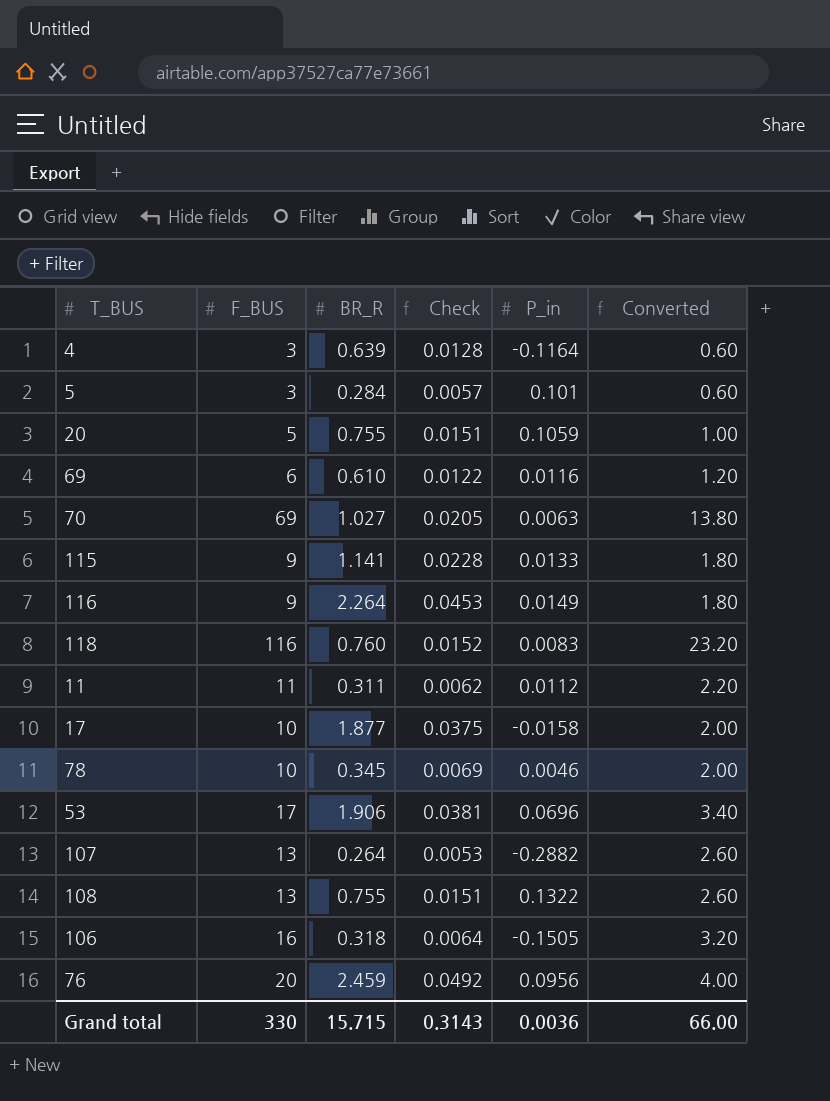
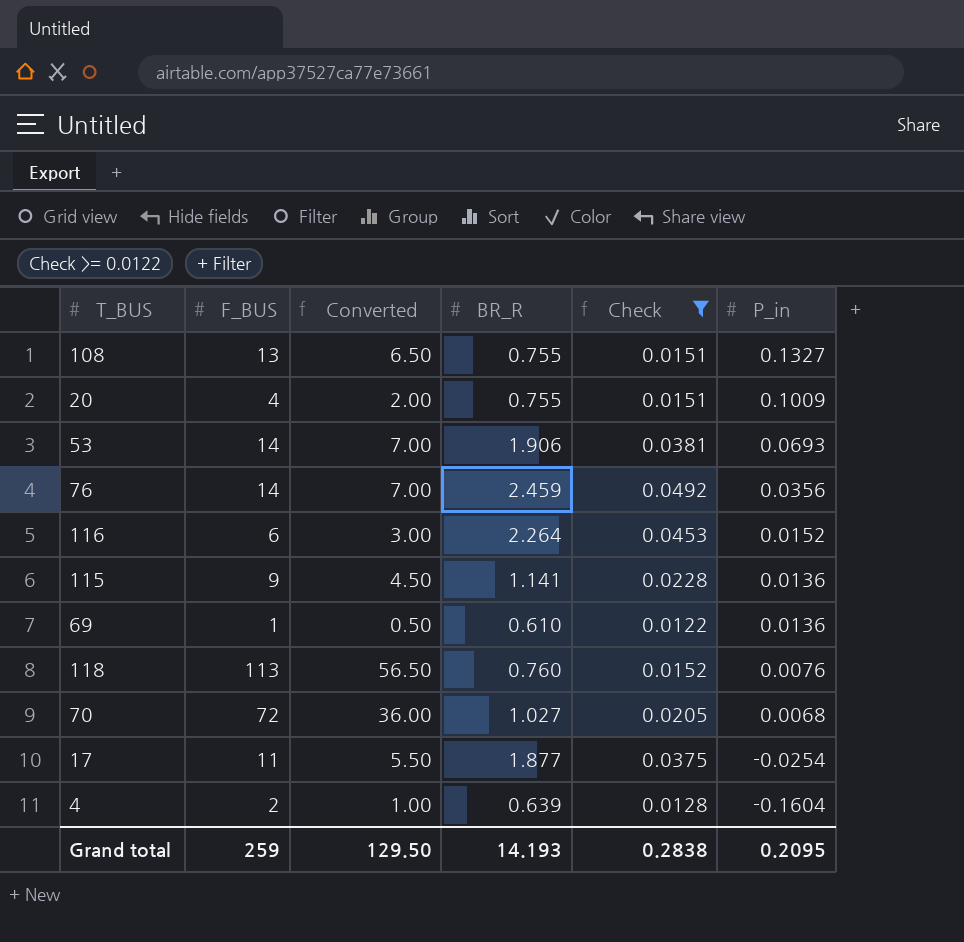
filter: none -> Check >= 0.0122
row order: none -> P_in descending
column Converted | formula: [F_BUS] * 0.2 -> [F_BUS] * 0.5
column Converted | position: 6 -> 3
108 | P_in: 0.1322 -> 0.1327
20 | F_BUS: 5 -> 4
20 | P_in: 0.1059 -> 0.1009
53 | F_BUS: 17 -> 14
53 | P_in: 0.0696 -> 0.0693
76 | F_BUS: 20 -> 14
76 | P_in: 0.0956 -> 0.0356
116 | F_BUS: 9 -> 6
116 | P_in: 0.0149 -> 0.0152
115 | P_in: 0.0133 -> 0.0136
69 | F_BUS: 6 -> 1
69 | P_in: 0.0116 -> 0.0136
118 | F_BUS: 116 -> 113
118 | P_in: 0.0083 -> 0.0076
70 | F_BUS: 69 -> 72
70 | P_in: 0.0063 -> 0.0068
17 | F_BUS: 10 -> 11
17 | P_in: -0.0158 -> -0.0254
4 | F_BUS: 3 -> 2
4 | P_in: -0.1164 -> -0.1604
Grand total | F_BUS: 330 -> 259
Grand total | Converted: 66.00 -> 129.50
Grand total | BR_R: 15.715 -> 14.193
Grand total | Check: 0.3143 -> 0.2838
Grand total | P_in: 0.0036 -> 0.2095

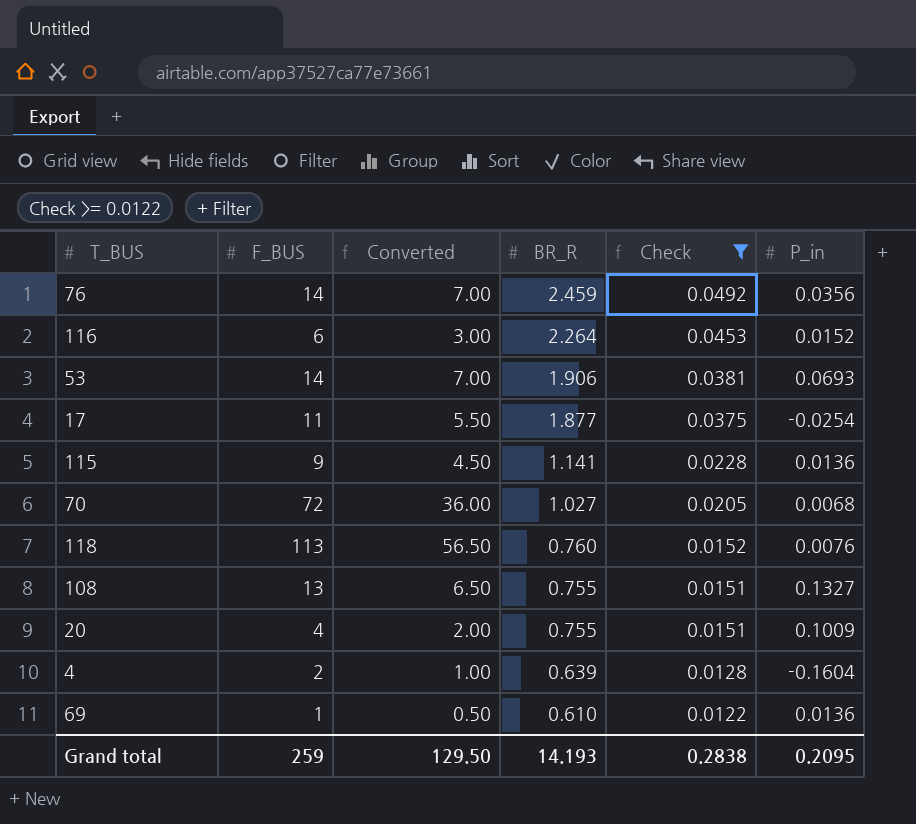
row order: P_in descending -> BR_R descending

